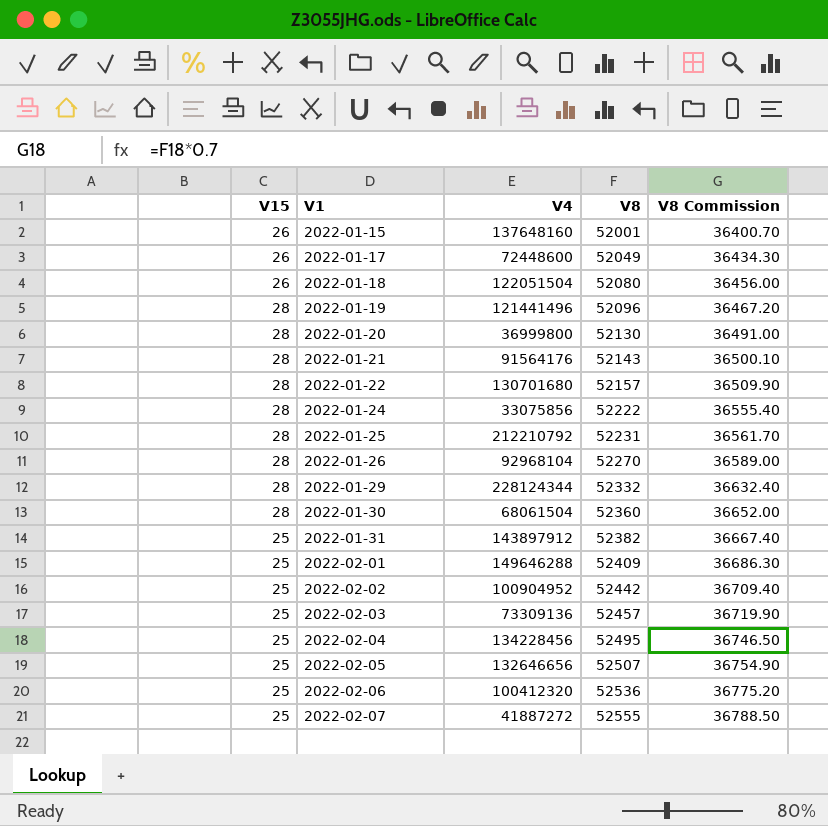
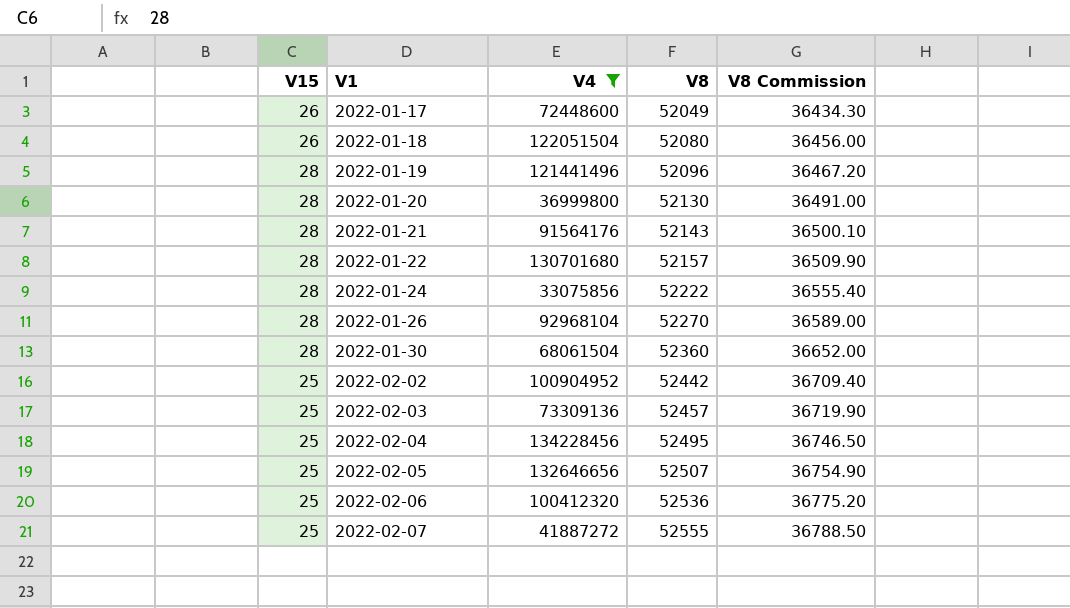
filter: none -> V4 <= 134228456

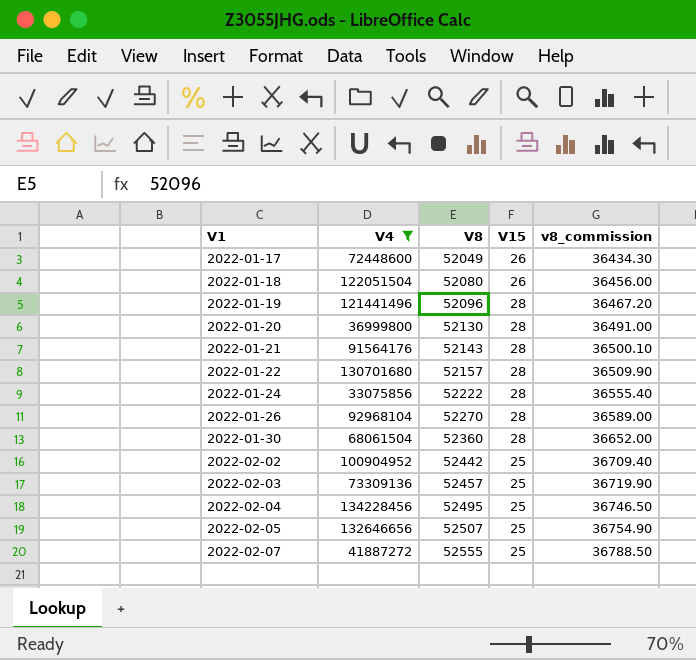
column V15 | position: 1 -> 4
column name: V8 Commission -> v8_commission
row 2022-02-06: 25 | 100412320 | 52536 | 36775.20 -> none

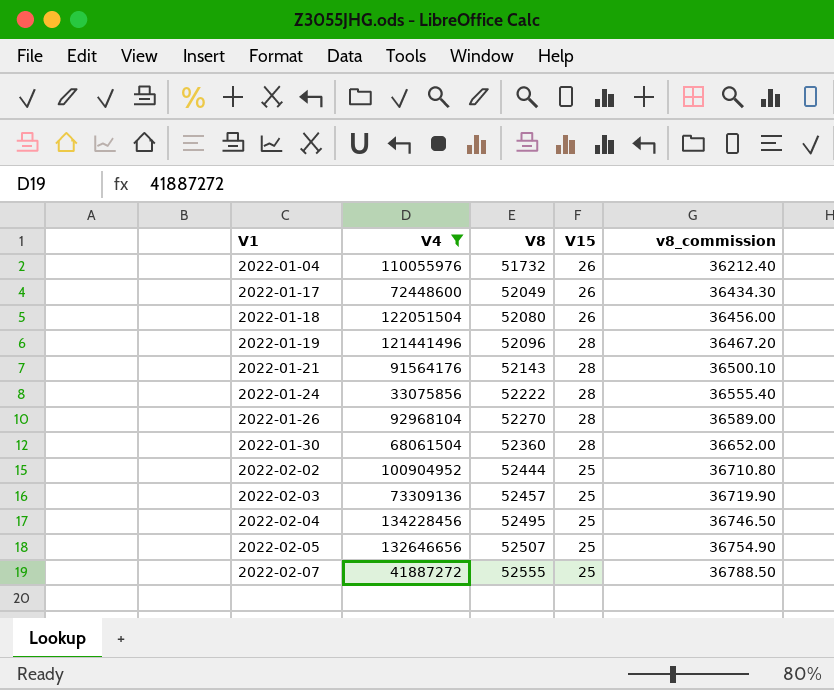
row 2022-01-20: 36999800 | 52130 | 28 | 36491.00 -> none
row 2022-01-22: 130701680 | 52157 | 28 | 36509.90 -> none
row 2022-01-04: none -> 110055976 | 51732 | 26 | 36212.40
2022-02-02 | V8: 52442 -> 52444
2022-02-02 | v8_commission: 36709.40 -> 36710.80

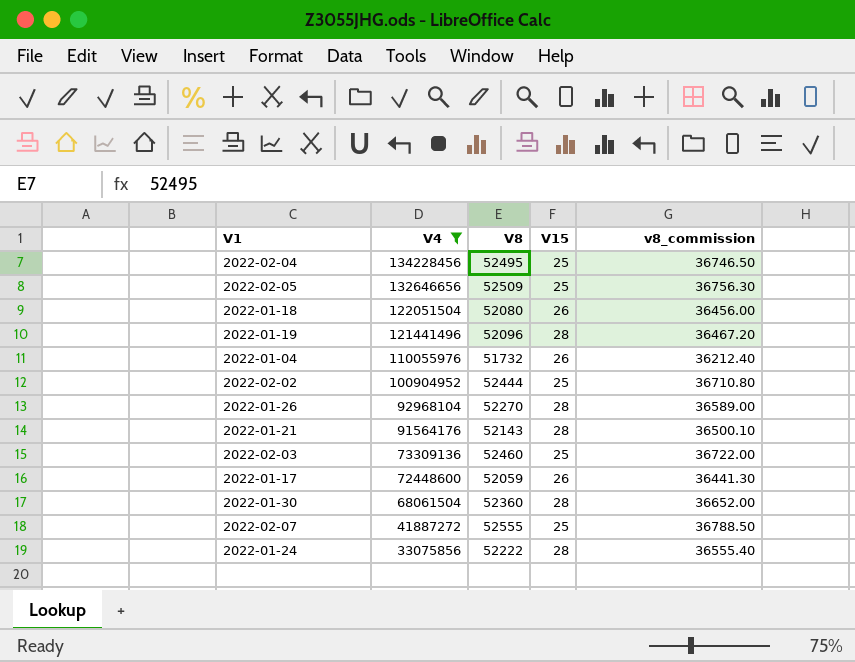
row order: V1 ascending -> V4 descending
2022-02-05 | V8: 52507 -> 52509
2022-02-05 | v8_commission: 36754.90 -> 36756.30
2022-02-03 | V8: 52457 -> 52460
2022-02-03 | v8_commission: 36719.90 -> 36722.00
2022-01-17 | V8: 52049 -> 52059
2022-01-17 | v8_commission: 36434.30 -> 36441.30

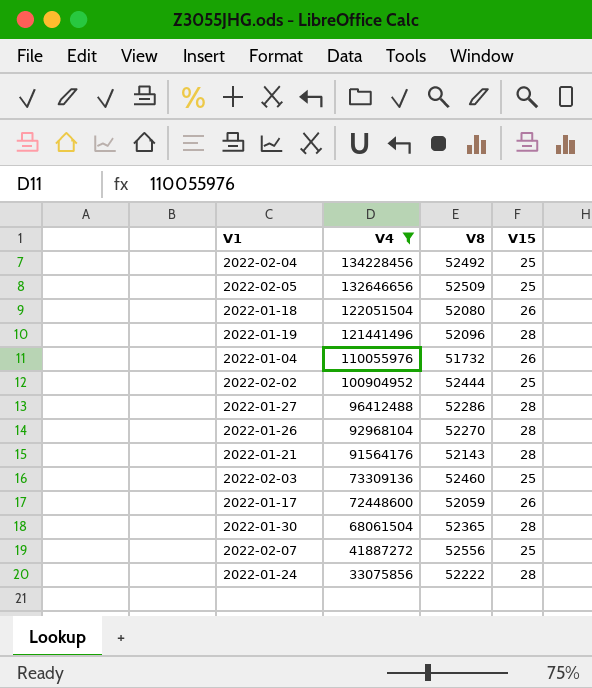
column v8_commission | formula: [V8] * 0.7 -> none
2022-02-04 | V8: 52495 -> 52492
row 2022-01-27: none -> 96412488 | 52286 | 28
2022-01-30 | V8: 52360 -> 52365
2022-02-07 | V8: 52555 -> 52556

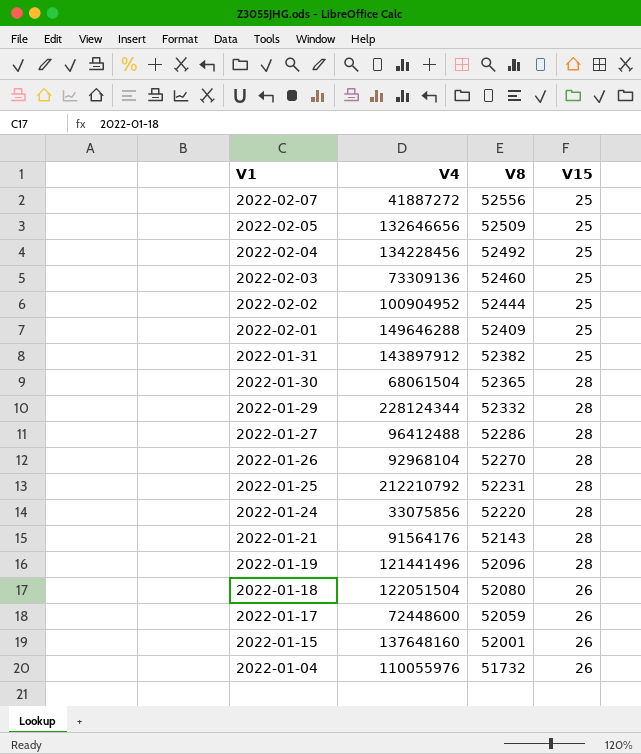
filter: V4 <= 134228456 -> none
row order: V4 descending -> V1 descending
2022-01-24 | V8: 52222 -> 52220

